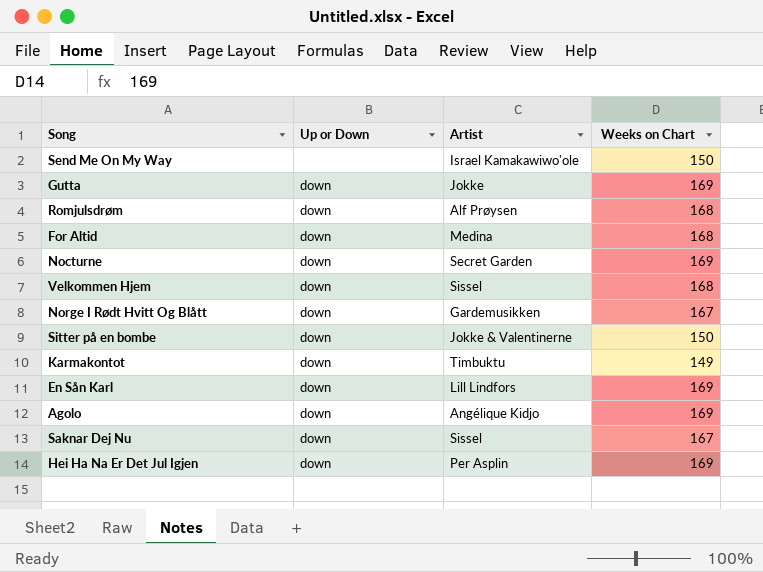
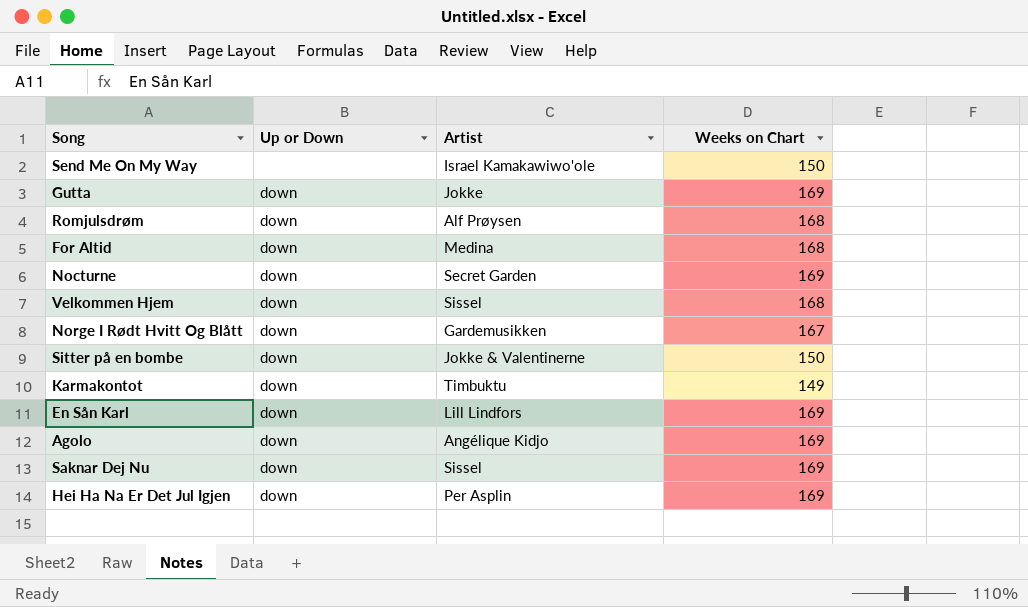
Saknar Dej Nu | Weeks on Chart: 167 -> 169

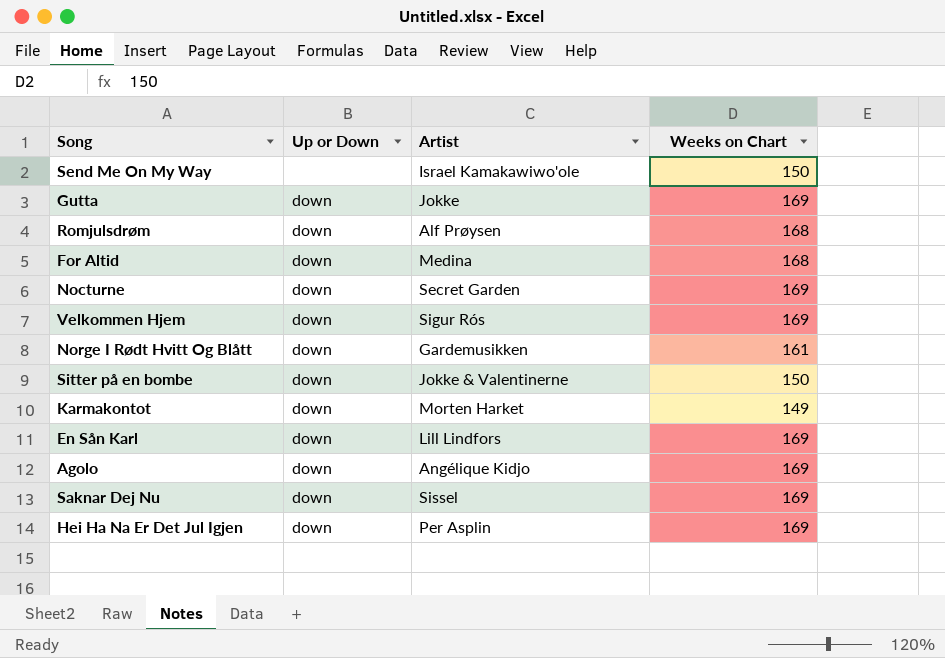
Velkommen Hjem | Artist: Sissel -> Sigur Rós
Velkommen Hjem | Weeks on Chart: 168 -> 169
Norge I Rødt Hvitt Og Blått | Weeks on Chart: 167 -> 161
Karmakontot | Artist: Timbuktu -> Morten Harket

